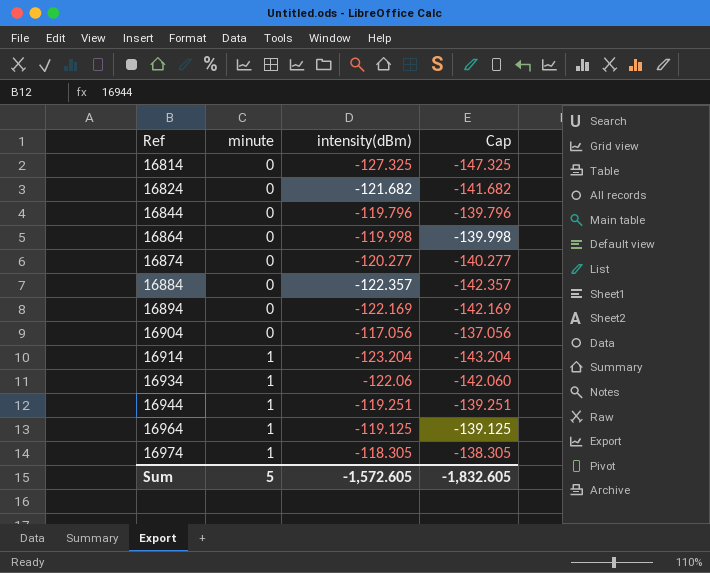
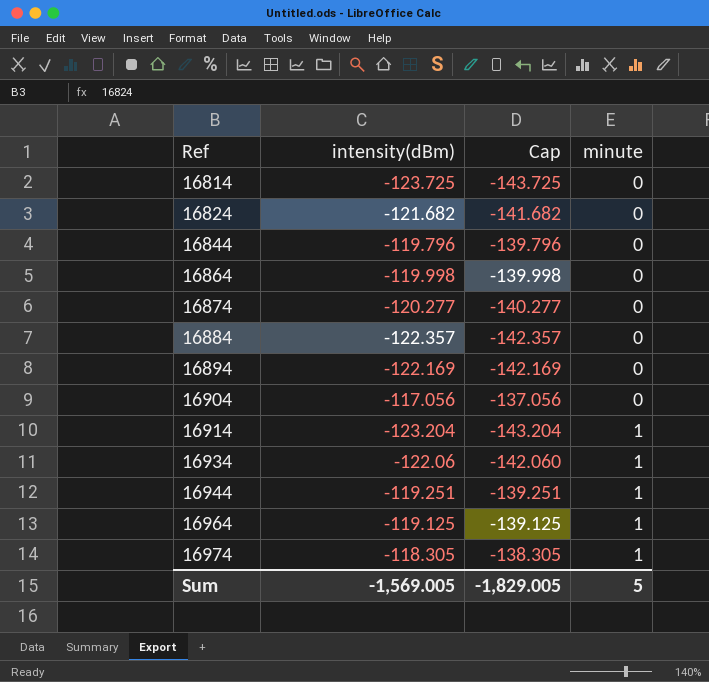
column minute | position: 2 -> 4
16814 | intensity(dBm): -127.325 -> -123.725
16814 | Cap: -147.325 -> -143.725
Sum | intensity(dBm): -1,572.605 -> -1,569.005
Sum | Cap: -1,832.605 -> -1,829.005

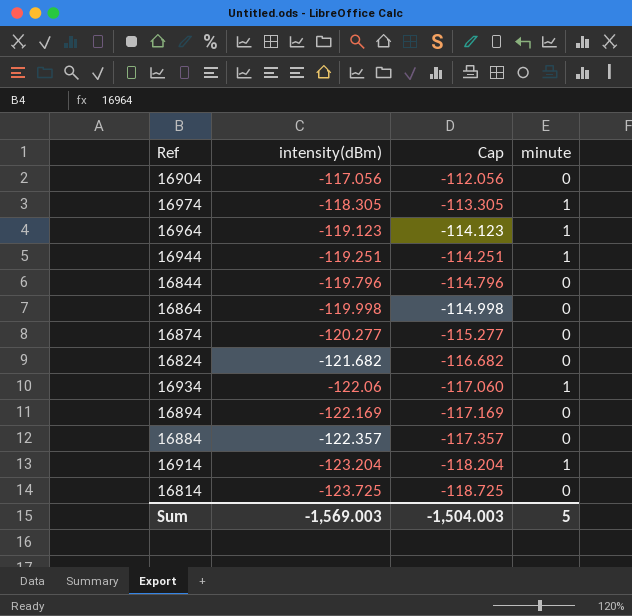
row order: Ref ascending -> intensity(dBm) descending
column Cap | formula: [intensity(dBm)] - 20 -> [intensity(dBm)] + 5
16964 | intensity(dBm): -119.125 -> -119.123
Sum | intensity(dBm): -1,569.005 -> -1,569.003
Sum | Cap: -1,829.005 -> -1,504.003

